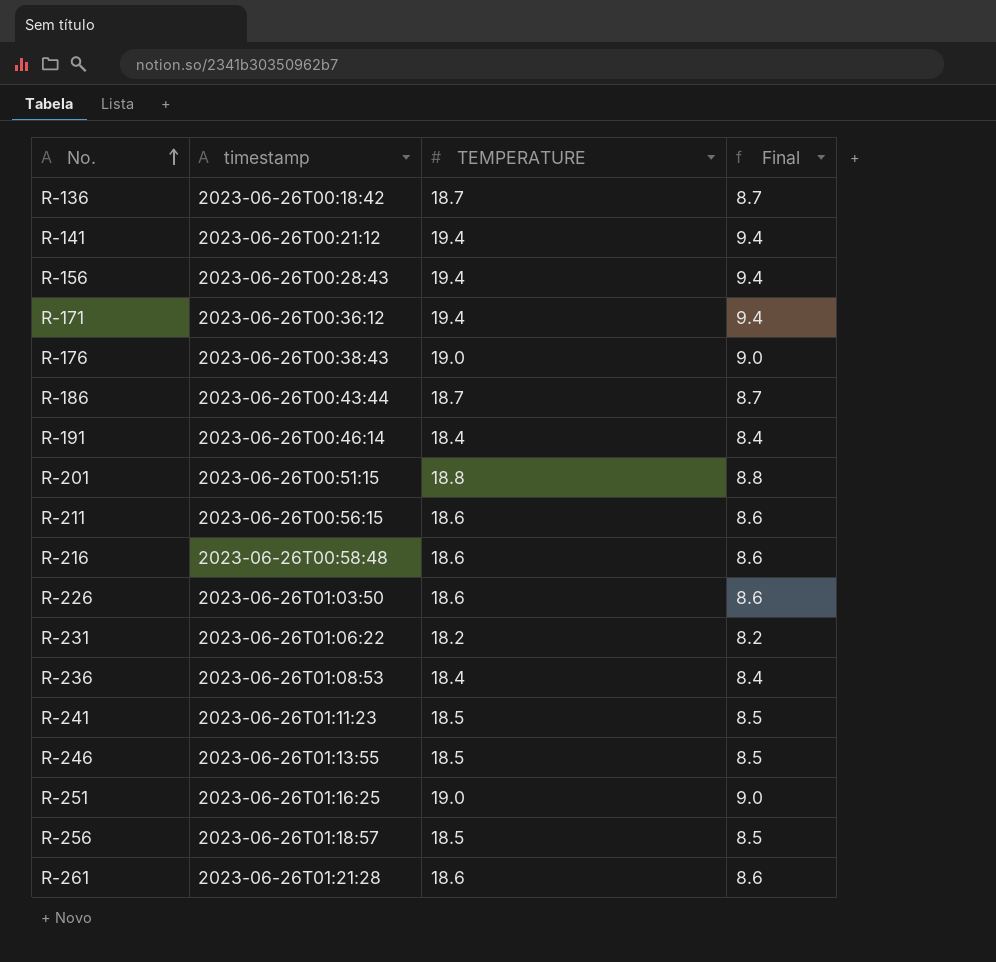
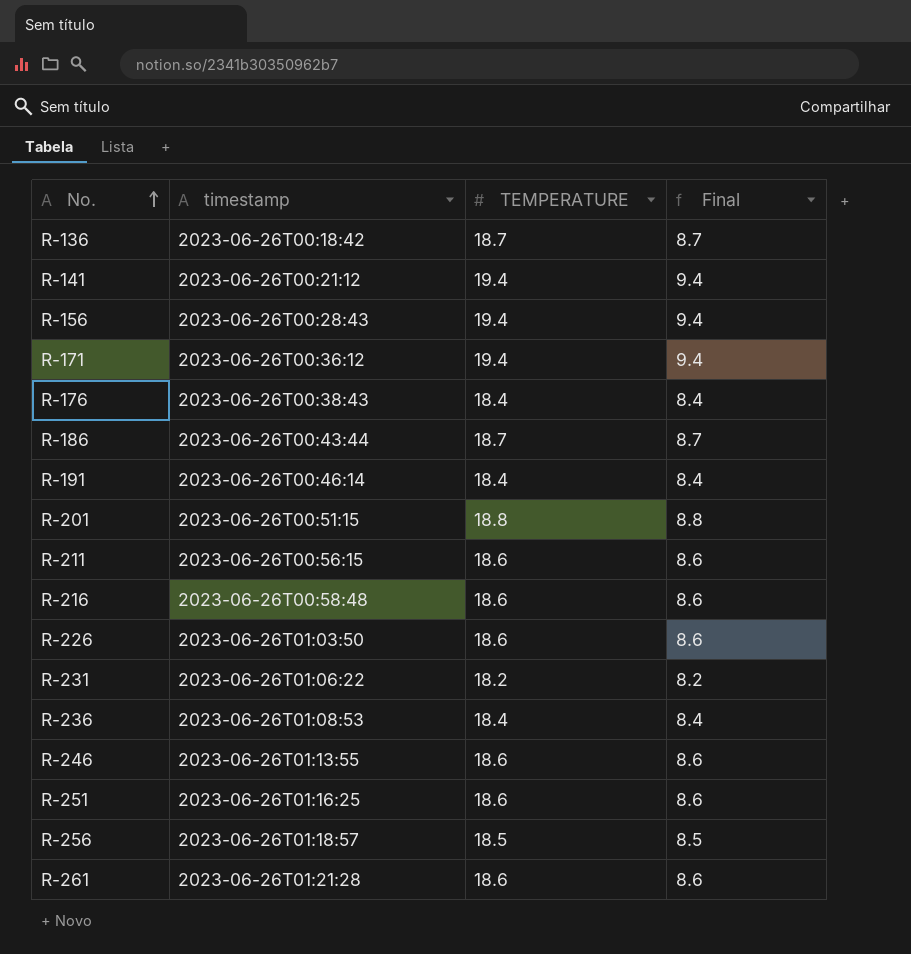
row R-241: 2023-06-26T01:11:23 | 18.5 | 8.5 -> none
R-176 | TEMPERATURE: 19.0 -> 18.4
R-176 | Final: 9.0 -> 8.4
R-246 | TEMPERATURE: 18.5 -> 18.6
R-246 | Final: 8.5 -> 8.6
R-251 | TEMPERATURE: 19.0 -> 18.6
R-251 | Final: 9.0 -> 8.6

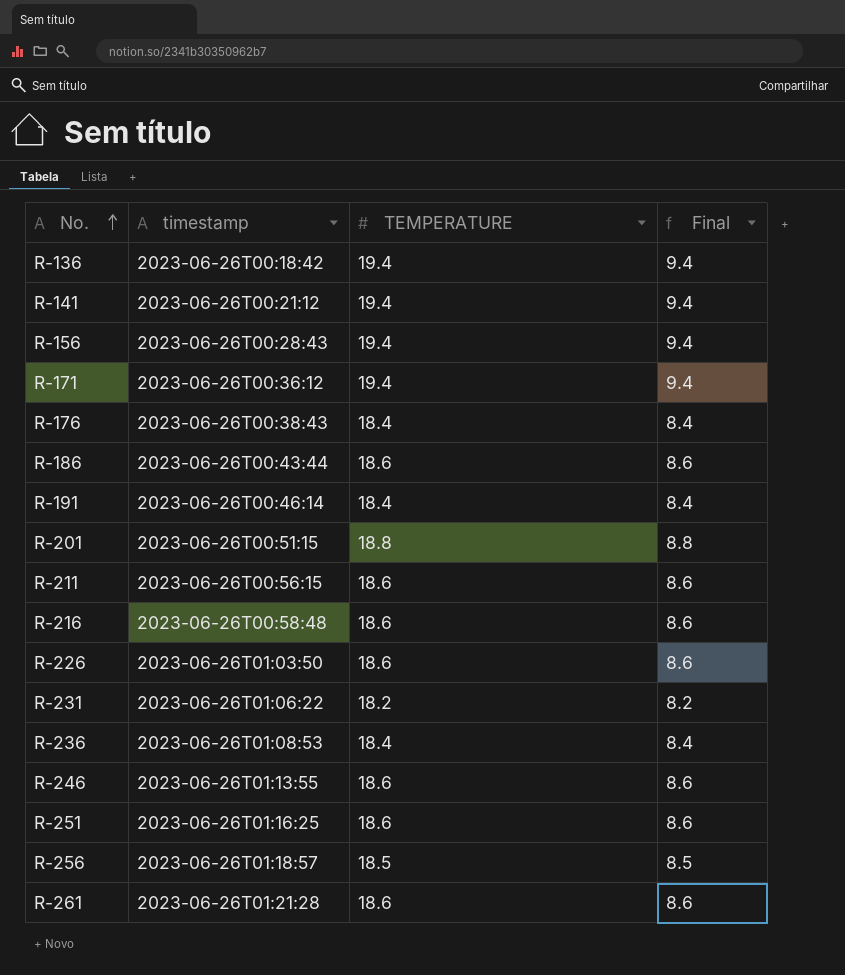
R-136 | TEMPERATURE: 18.7 -> 19.4
R-136 | Final: 8.7 -> 9.4
R-186 | TEMPERATURE: 18.7 -> 18.6
R-186 | Final: 8.7 -> 8.6

